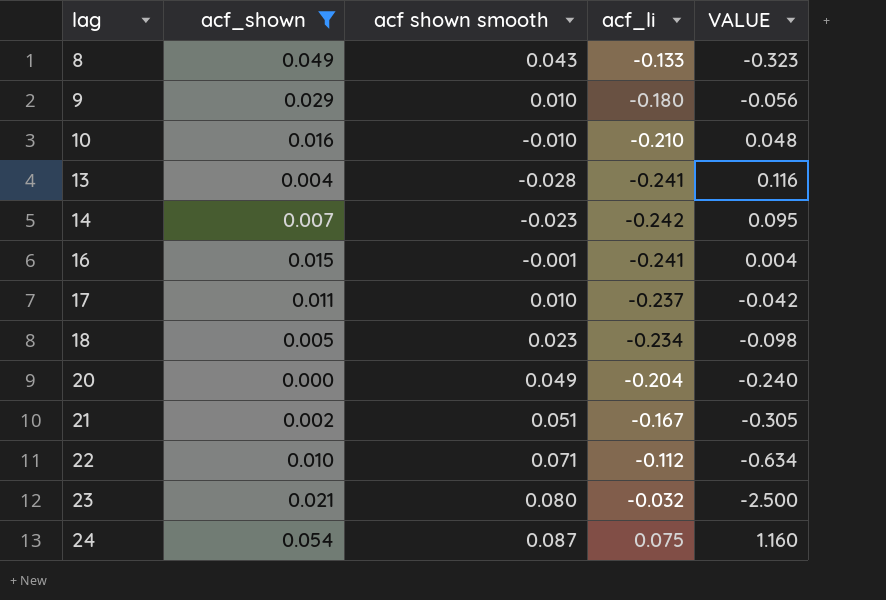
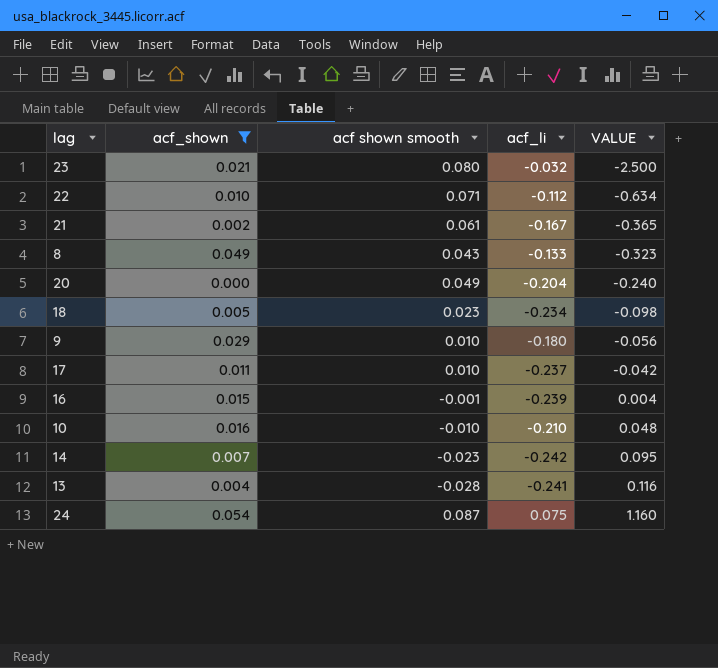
row order: lag ascending -> VALUE ascending
21 | acf shown smooth: 0.051 -> 0.061
21 | VALUE: -0.305 -> -0.365
16 | acf_li: -0.241 -> -0.239

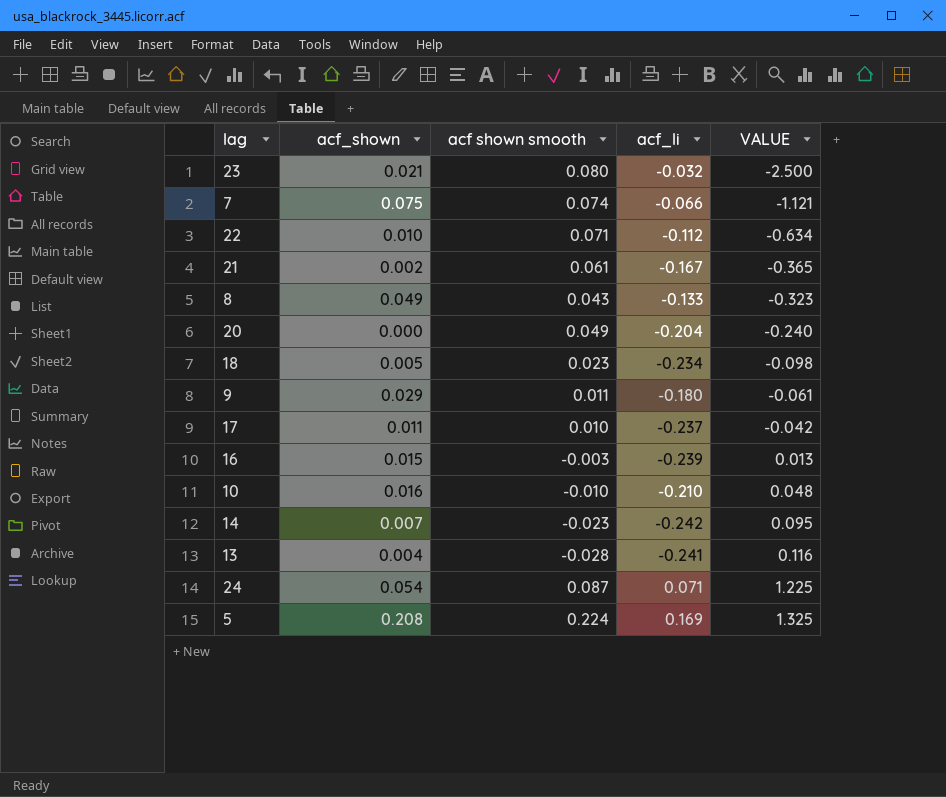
filter: acf_shown <= 0.054 -> none
9 | acf shown smooth: 0.010 -> 0.011
9 | VALUE: -0.056 -> -0.061
16 | acf shown smooth: -0.001 -> -0.003
16 | VALUE: 0.004 -> 0.013
24 | acf_li: 0.075 -> 0.071
24 | VALUE: 1.160 -> 1.225

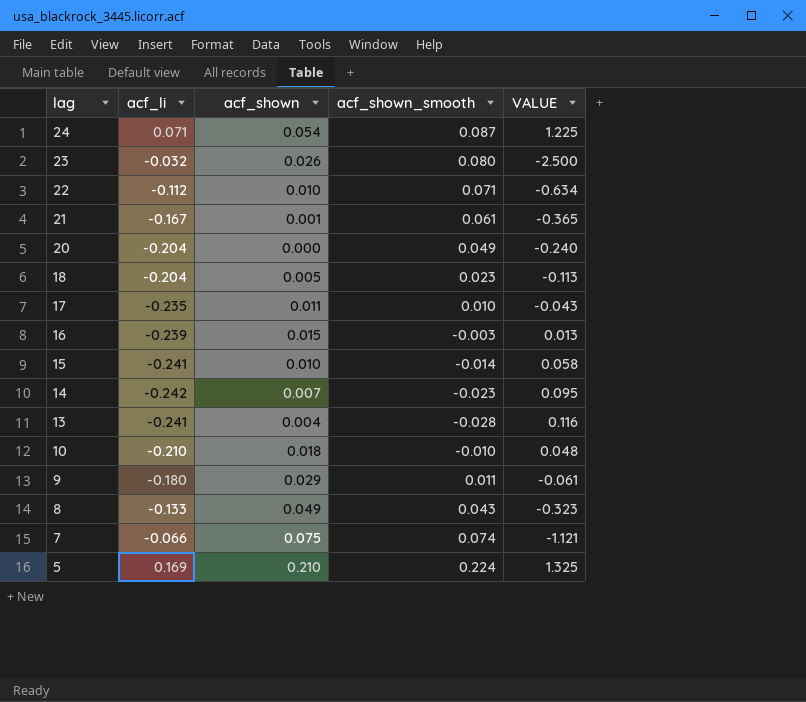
row order: VALUE ascending -> lag descending
column acf_li | position: 4 -> 2
column name: acf shown smooth -> acf_shown_smooth
23 | acf_shown: 0.021 -> 0.026
21 | acf_shown: 0.002 -> 0.001
18 | acf_li: -0.234 -> -0.204
18 | VALUE: -0.098 -> -0.113
17 | acf_li: -0.237 -> -0.235
17 | VALUE: -0.042 -> -0.043
row 15: none -> -0.241 | 0.010 | -0.014 | 0.058
10 | acf_shown: 0.016 -> 0.018
5 | acf_shown: 0.208 -> 0.210

